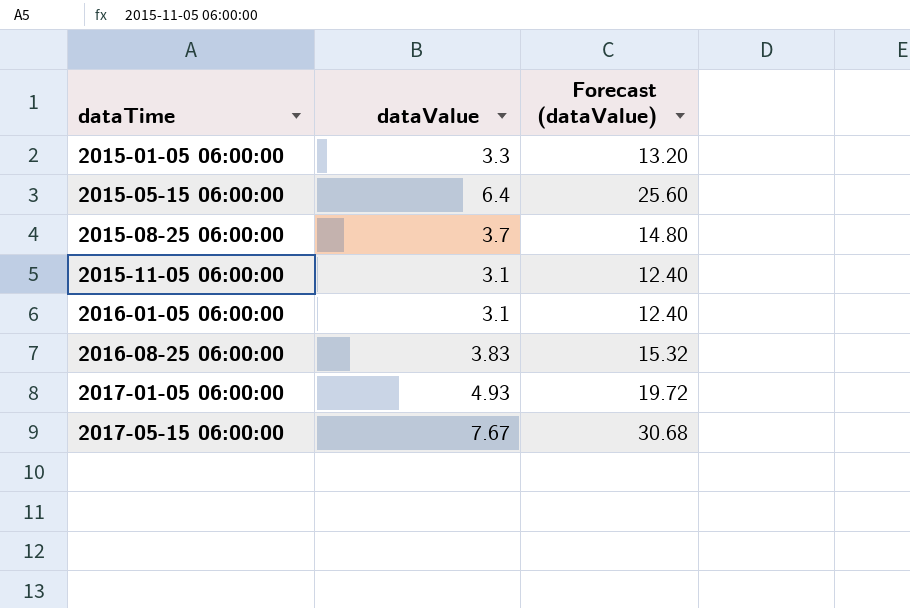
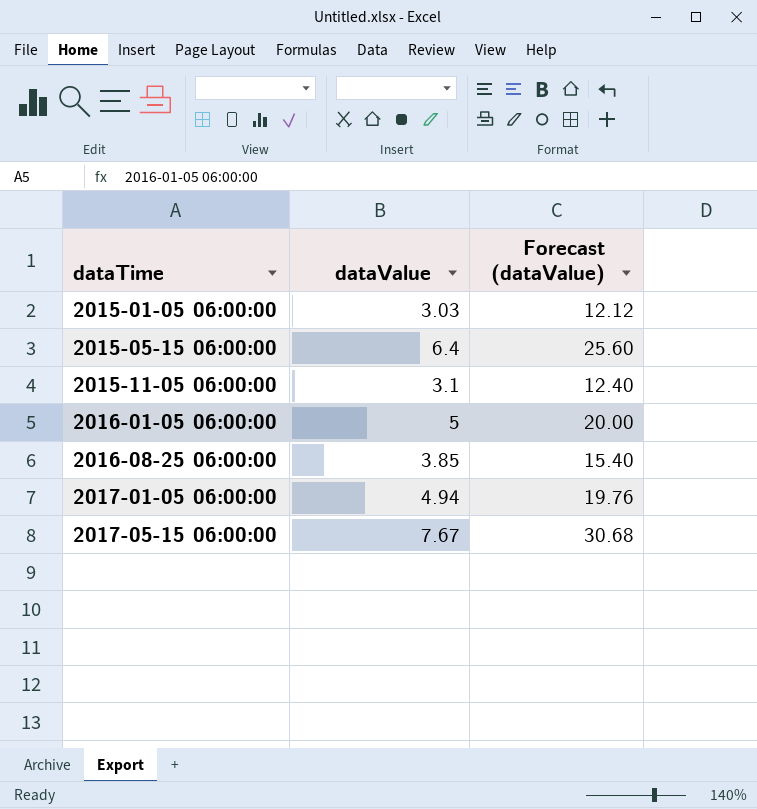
row 2015-08-25 06:00:00: 3.7 | 14.80 -> none
2015-01-05 06:00:00 | dataValue: 3.3 -> 3.03
2015-01-05 06:00:00 | Forecast (dataValue): 13.20 -> 12.12
2016-01-05 06:00:00 | dataValue: 3.1 -> 5
2016-01-05 06:00:00 | Forecast (dataValue): 12.40 -> 20.00
2016-08-25 06:00:00 | dataValue: 3.83 -> 3.85
2016-08-25 06:00:00 | Forecast (dataValue): 15.32 -> 15.40
2017-01-05 06:00:00 | dataValue: 4.93 -> 4.94
2017-01-05 06:00:00 | Forecast (dataValue): 19.72 -> 19.76

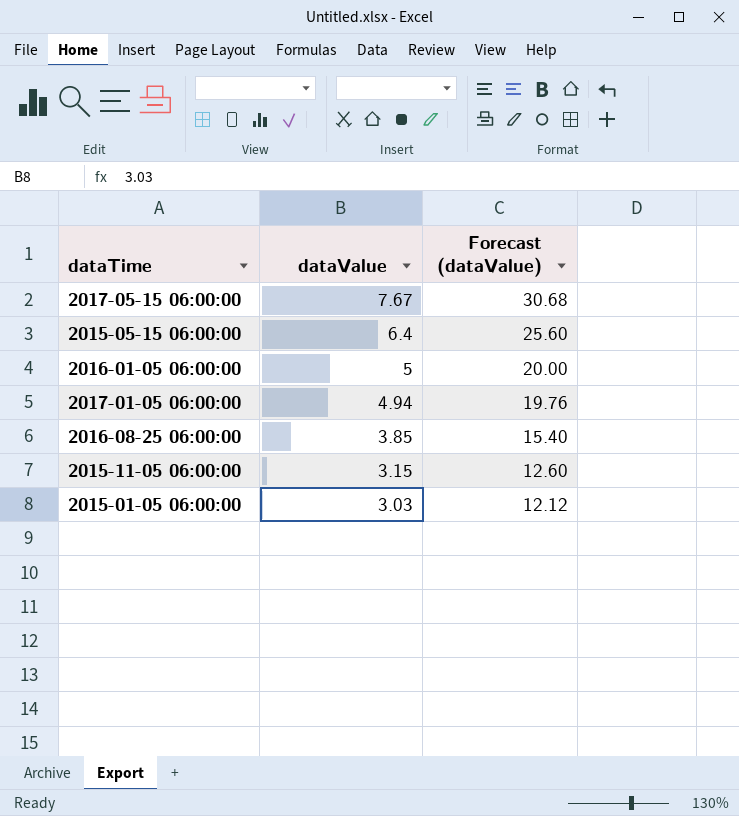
row order: dataTime ascending -> dataValue descending
2015-11-05 06:00:00 | dataValue: 3.1 -> 3.15
2015-11-05 06:00:00 | Forecast (dataValue): 12.40 -> 12.60

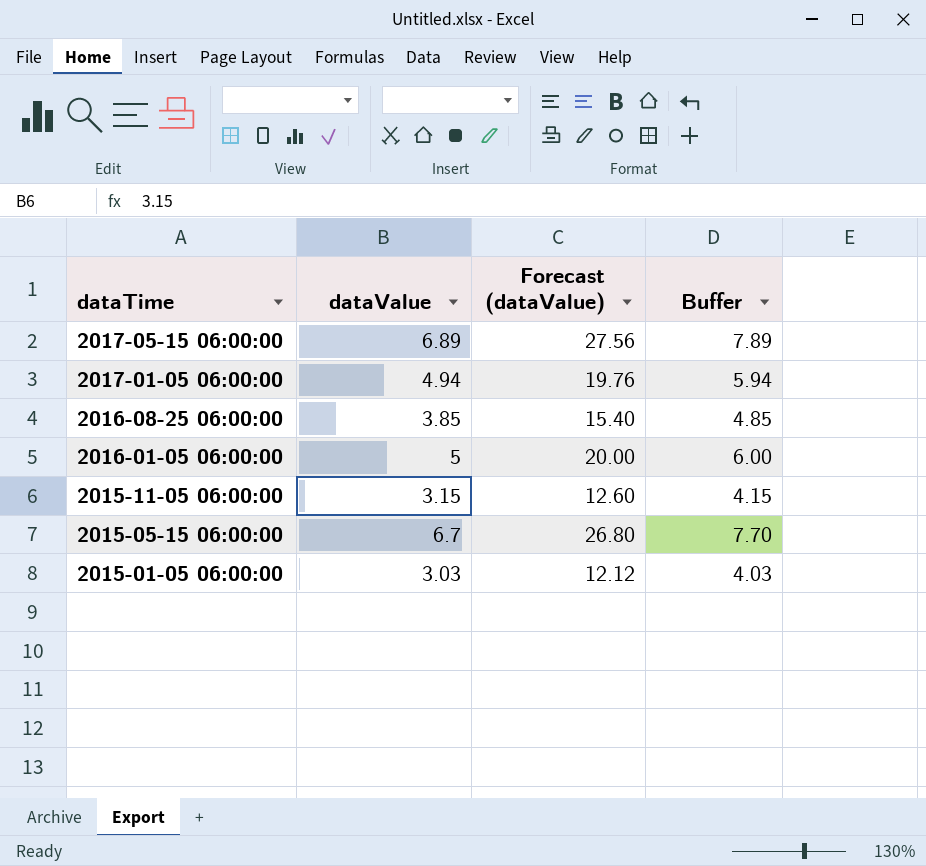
row order: dataValue descending -> dataTime descending
column Buffer | formula: none -> [dataValue] + 1
2017-05-15 06:00:00 | dataValue: 7.67 -> 6.89
2017-05-15 06:00:00 | Forecast (dataValue): 30.68 -> 27.56
2015-05-15 06:00:00 | dataValue: 6.4 -> 6.7
2015-05-15 06:00:00 | Forecast (dataValue): 25.60 -> 26.80

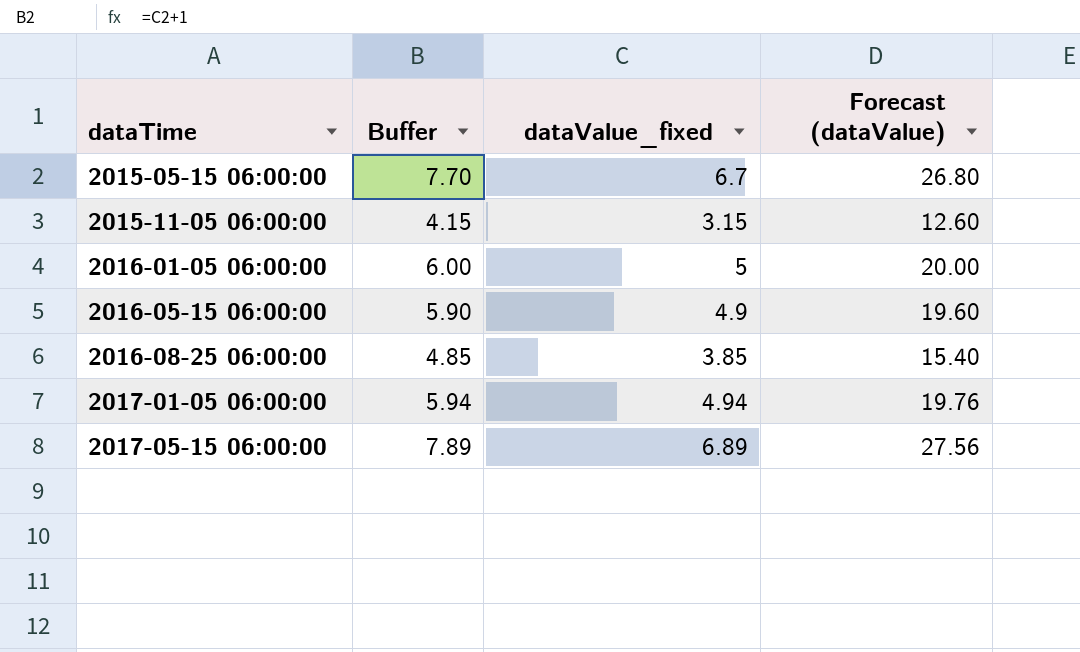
row order: dataTime descending -> dataTime ascending
column Buffer | position: 4 -> 2
column name: dataValue -> dataValue_fixed
row 2015-01-05 06:00:00: 3.03 | 12.12 | 4.03 -> none
row 2016-05-15 06:00:00: none -> 5.90 | 4.9 | 19.60

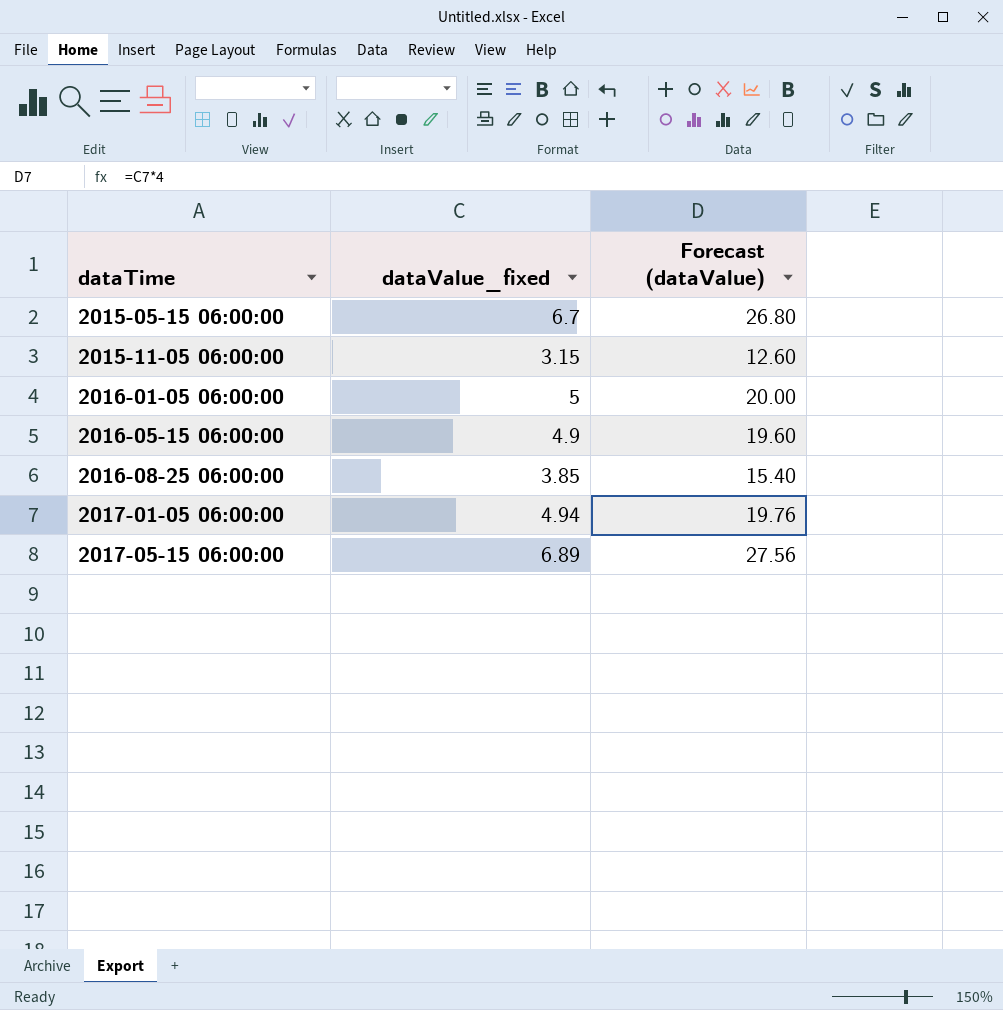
column Buffer | formula: [dataValue_fixed] + 1 -> none

